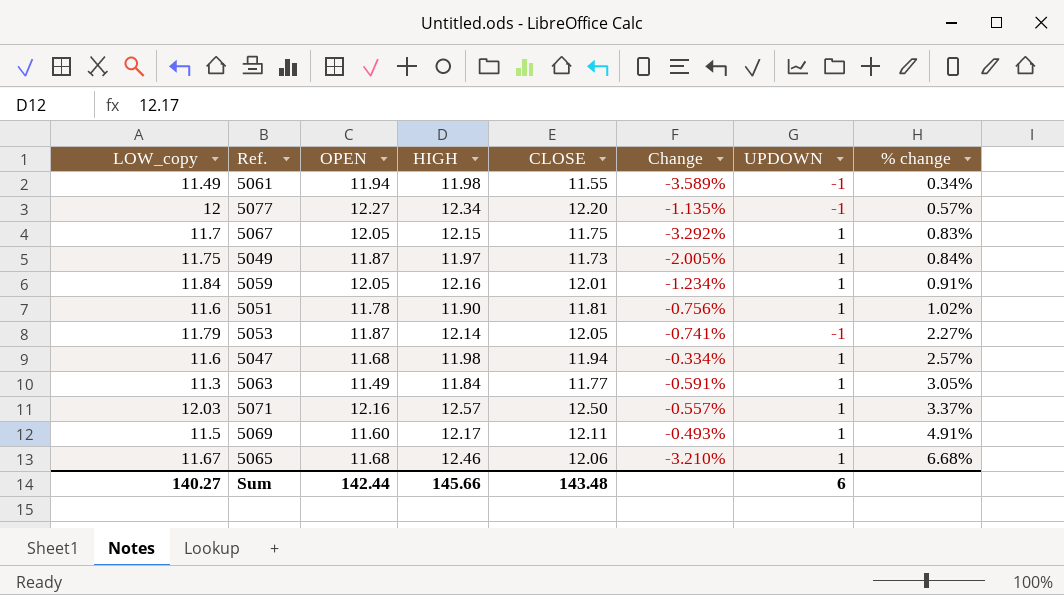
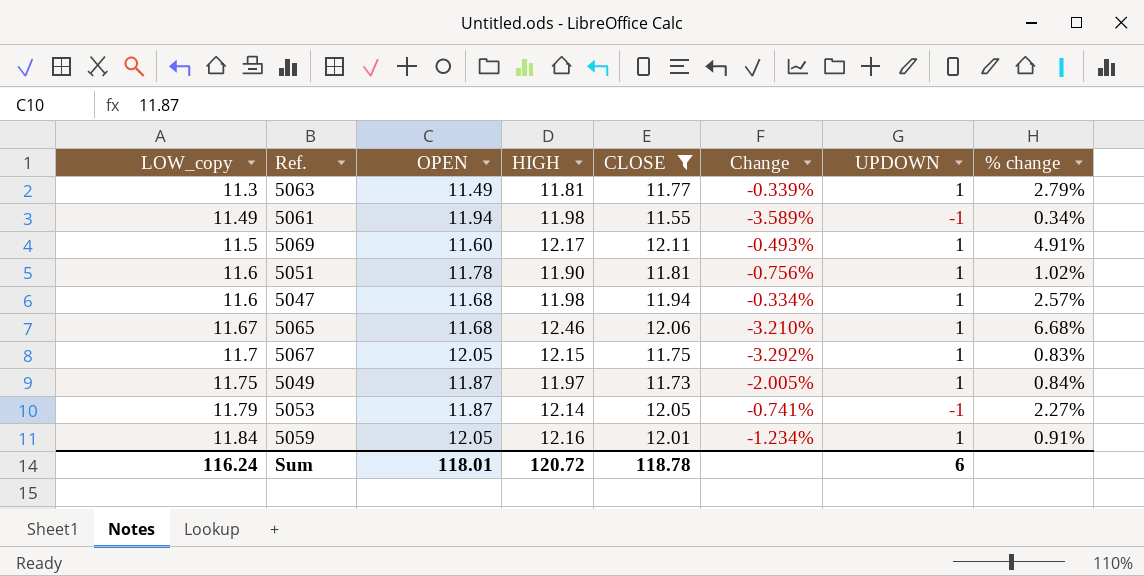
filter: none -> CLOSE <= 12.11
row order: % change ascending -> LOW_copy ascending
5063 | HIGH: 11.84 -> 11.81
5063 | Change: -0.591% -> -0.339%
5063 | % change: 3.05% -> 2.79%
Sum | LOW_copy: 140.27 -> 116.24
Sum | OPEN: 142.44 -> 118.01
Sum | HIGH: 145.66 -> 120.72
Sum | CLOSE: 143.48 -> 118.78

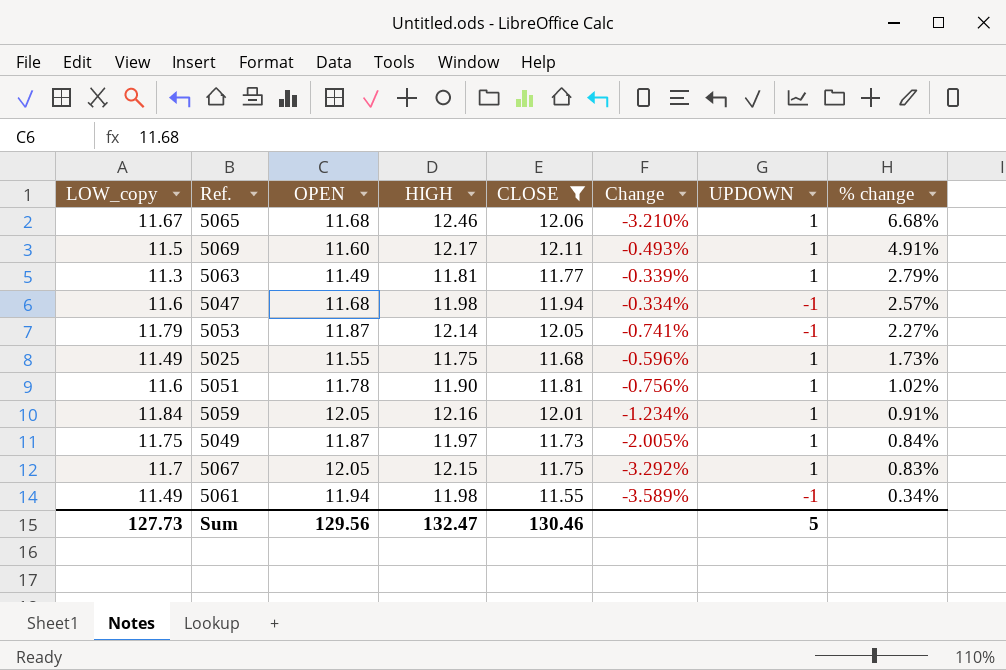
row order: LOW_copy ascending -> % change descending
5047 | UPDOWN: 1 -> -1
row 5025: none -> 11.49 | 11.55 | 11.75 | 11.68 | -0.596% | 1 | 1.73%
Sum | LOW_copy: 116.24 -> 127.73
Sum | OPEN: 118.01 -> 129.56
Sum | HIGH: 120.72 -> 132.47
Sum | CLOSE: 118.78 -> 130.46
Sum | UPDOWN: 6 -> 5

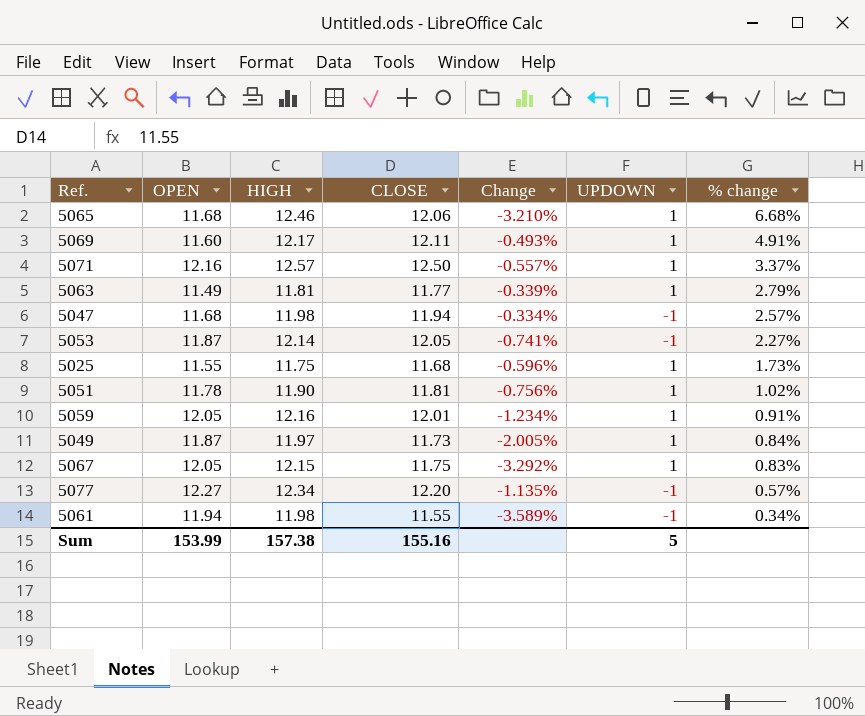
filter: CLOSE <= 12.11 -> none
column LOW_copy | position: 1 -> none
Sum | OPEN: 129.56 -> 153.99
Sum | HIGH: 132.47 -> 157.38
Sum | CLOSE: 130.46 -> 155.16

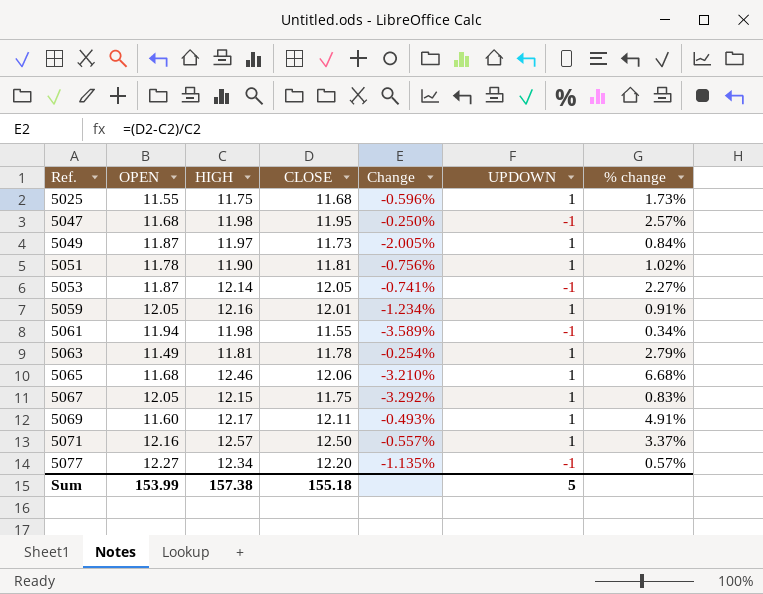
row order: % change descending -> Ref. ascending
5047 | CLOSE: 11.94 -> 11.95
5047 | Change: -0.334% -> -0.250%
5063 | CLOSE: 11.77 -> 11.78
5063 | Change: -0.339% -> -0.254%
Sum | CLOSE: 155.16 -> 155.18

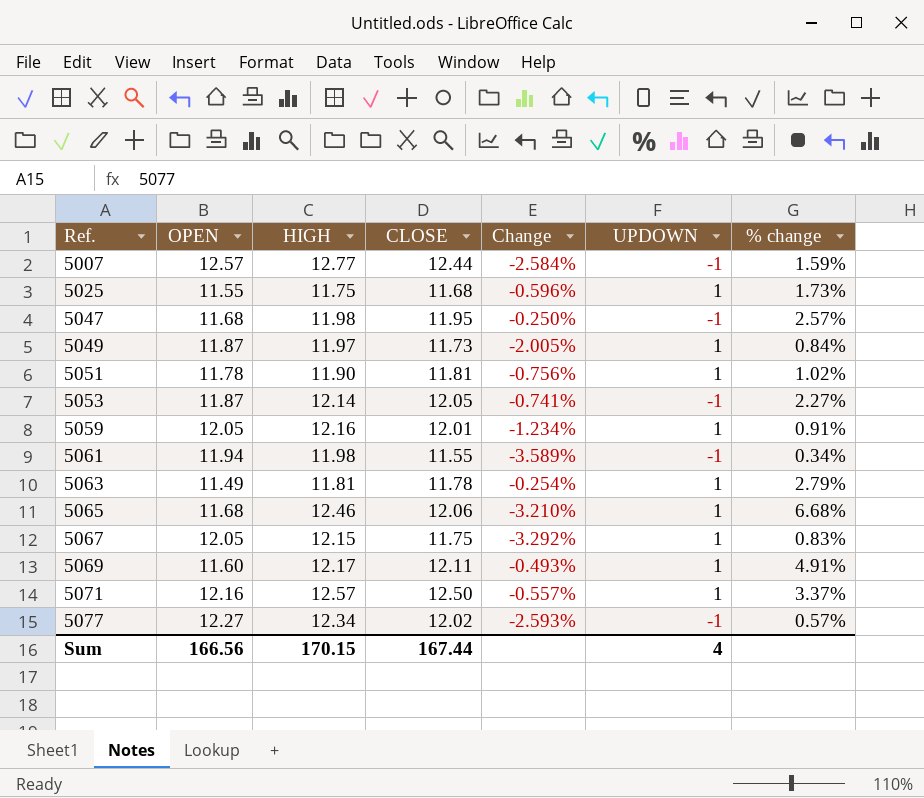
row 5007: none -> 12.57 | 12.77 | 12.44 | -2.584% | -1 | 1.59%
5077 | CLOSE: 12.20 -> 12.02
5077 | Change: -1.135% -> -2.593%
Sum | OPEN: 153.99 -> 166.56
Sum | HIGH: 157.38 -> 170.15
Sum | CLOSE: 155.18 -> 167.44
Sum | UPDOWN: 5 -> 4

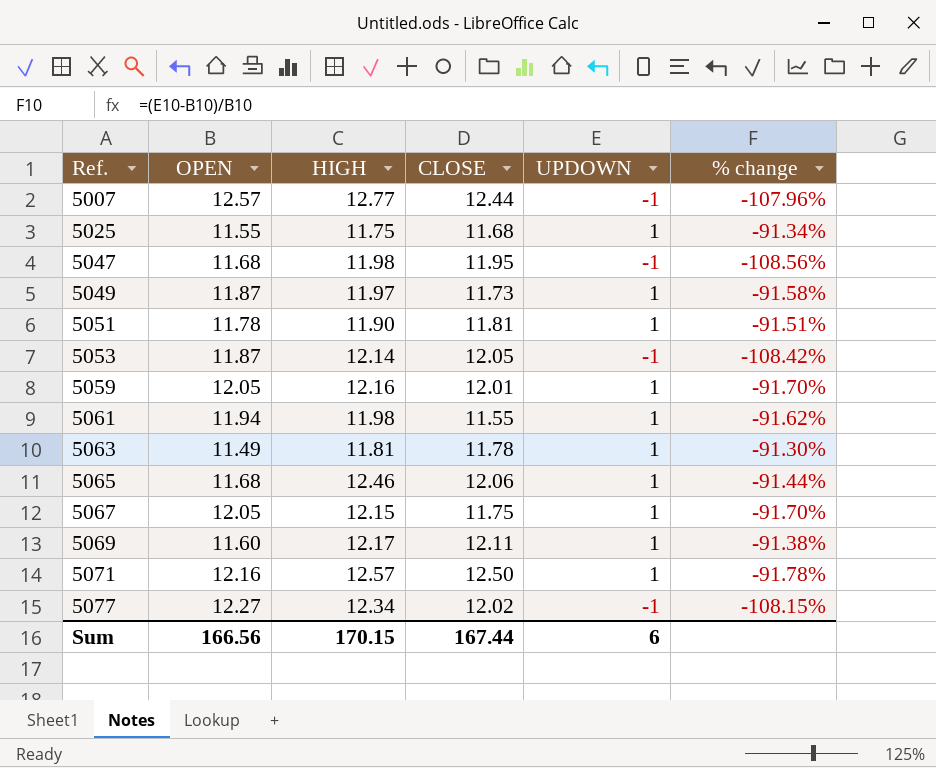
column Change | formula: ([CLOSE] - [HIGH]) / [HIGH] -> none
column % change | formula: ([HIGH] - [OPEN]) / [OPEN] -> ([UPDOWN] - [OPEN]) / [OPEN]
5061 | UPDOWN: -1 -> 1
Sum | UPDOWN: 4 -> 6

